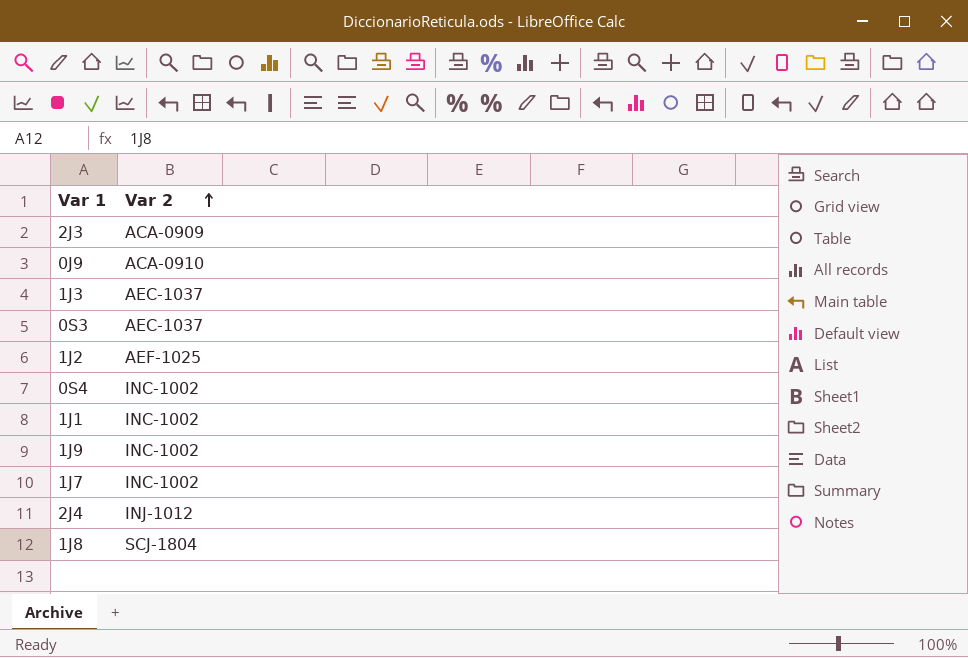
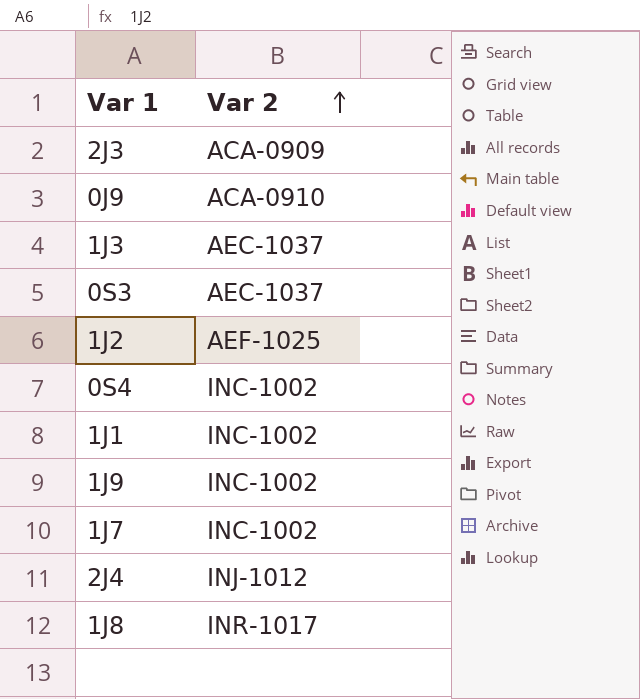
1J8 | Var 2: SCJ-1804 -> INR-1017

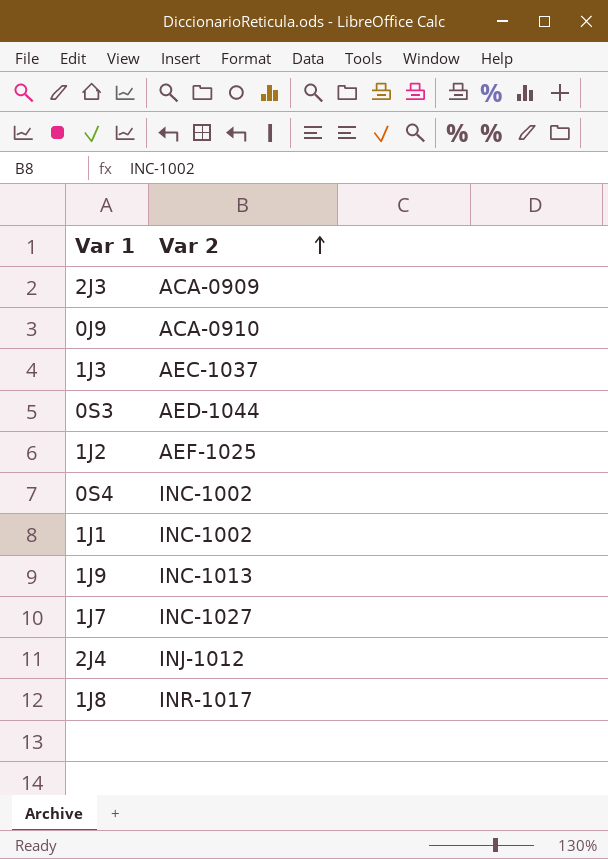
0S3 | Var 2: AEC-1037 -> AED-1044
1J9 | Var 2: INC-1002 -> INC-1013
1J7 | Var 2: INC-1002 -> INC-1027

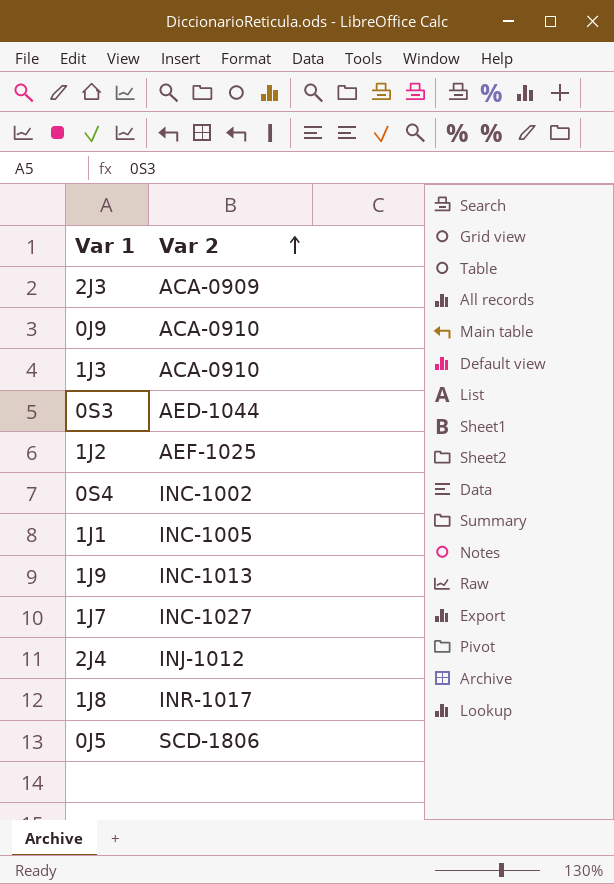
1J3 | Var 2: AEC-1037 -> ACA-0910
1J1 | Var 2: INC-1002 -> INC-1005
row 0J5: none -> SCD-1806

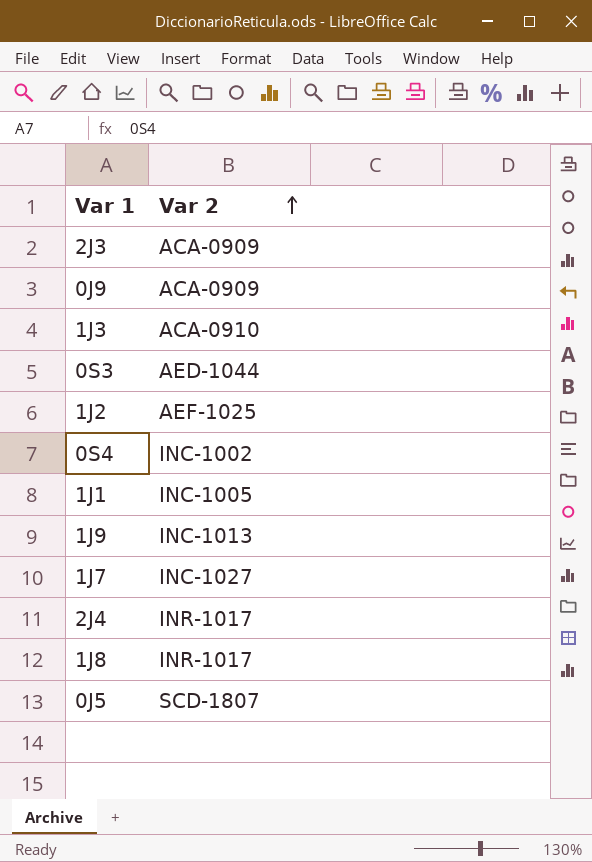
0J9 | Var 2: ACA-0910 -> ACA-0909
2J4 | Var 2: INJ-1012 -> INR-1017
0J5 | Var 2: SCD-1806 -> SCD-1807

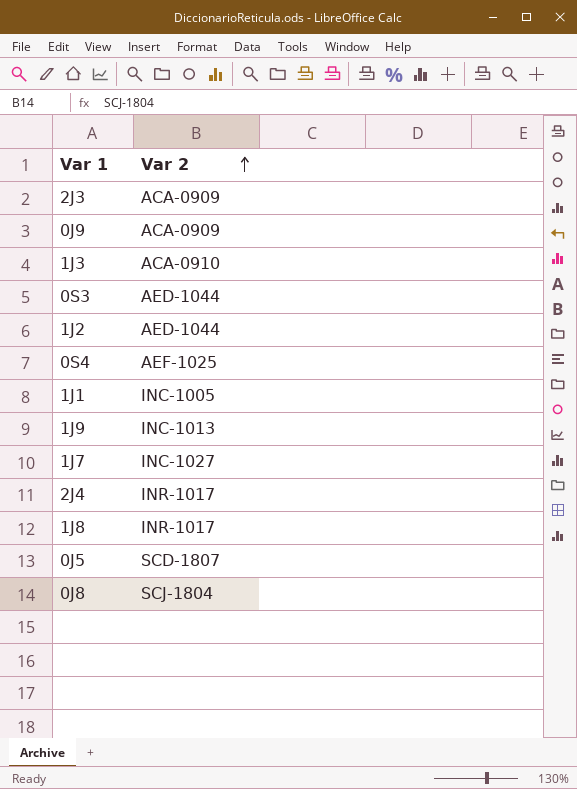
1J2 | Var 2: AEF-1025 -> AED-1044
0S4 | Var 2: INC-1002 -> AEF-1025
row 0J8: none -> SCJ-1804

